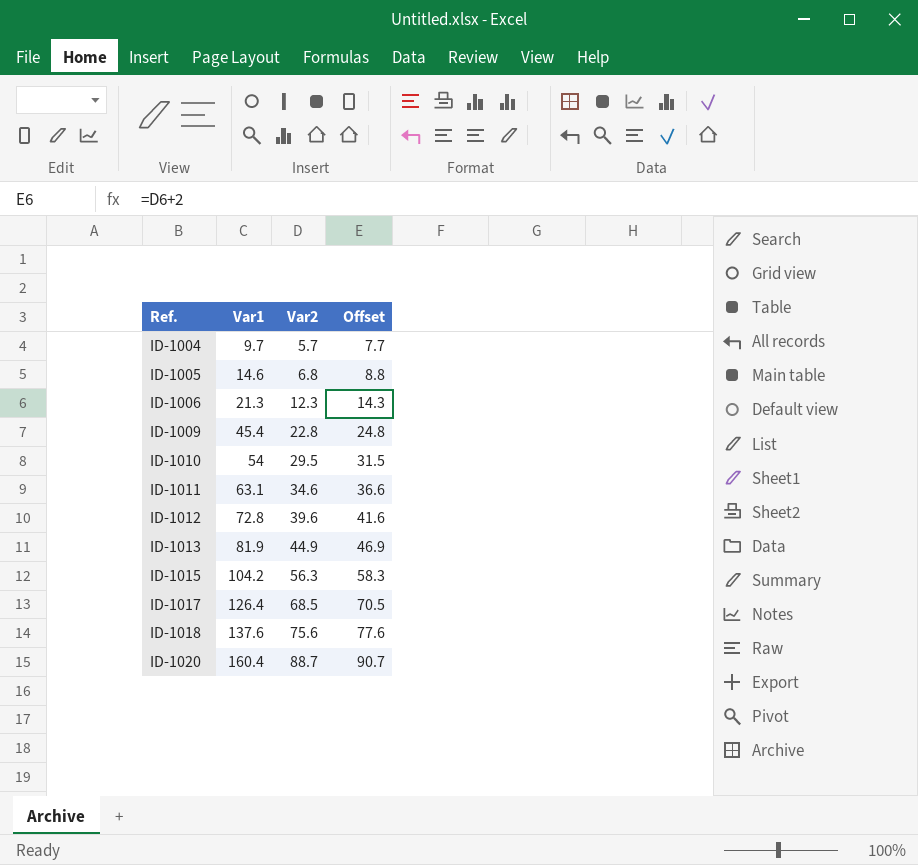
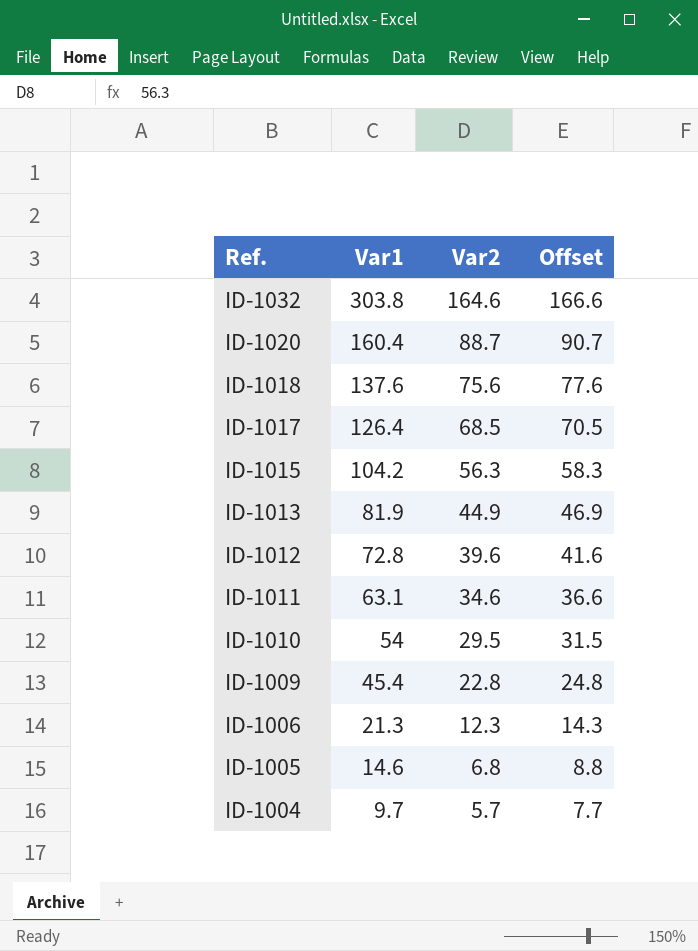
row order: Ref. ascending -> Ref. descending
row ID-1032: none -> 303.8 | 164.6 | 166.6

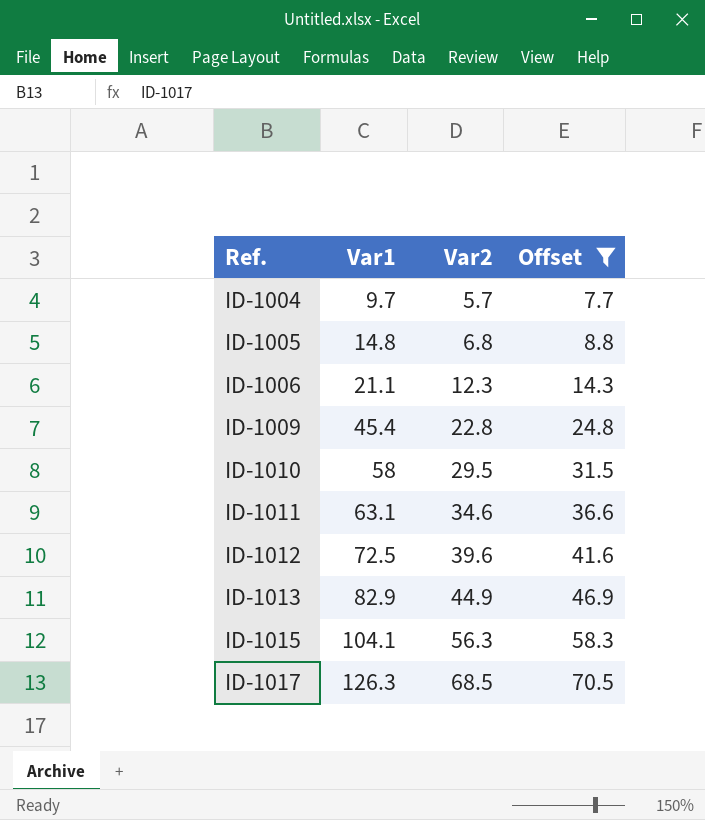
filter: none -> Offset <= 70.5
row order: Ref. descending -> Ref. ascending
ID-1005 | Var1: 14.6 -> 14.8
ID-1006 | Var1: 21.3 -> 21.1
ID-1010 | Var1: 54 -> 58
ID-1012 | Var1: 72.8 -> 72.5
ID-1013 | Var1: 81.9 -> 82.9
ID-1015 | Var1: 104.2 -> 104.1
ID-1017 | Var1: 126.4 -> 126.3

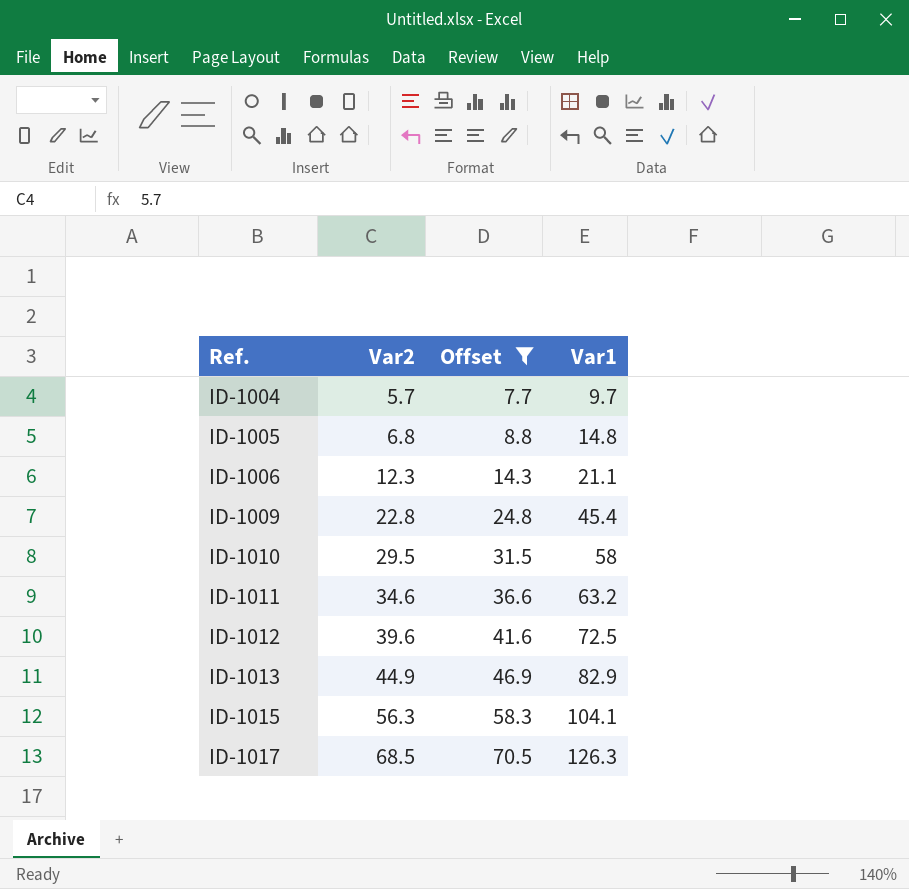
column Var1 | position: 2 -> 4
ID-1011 | Var1: 63.1 -> 63.2

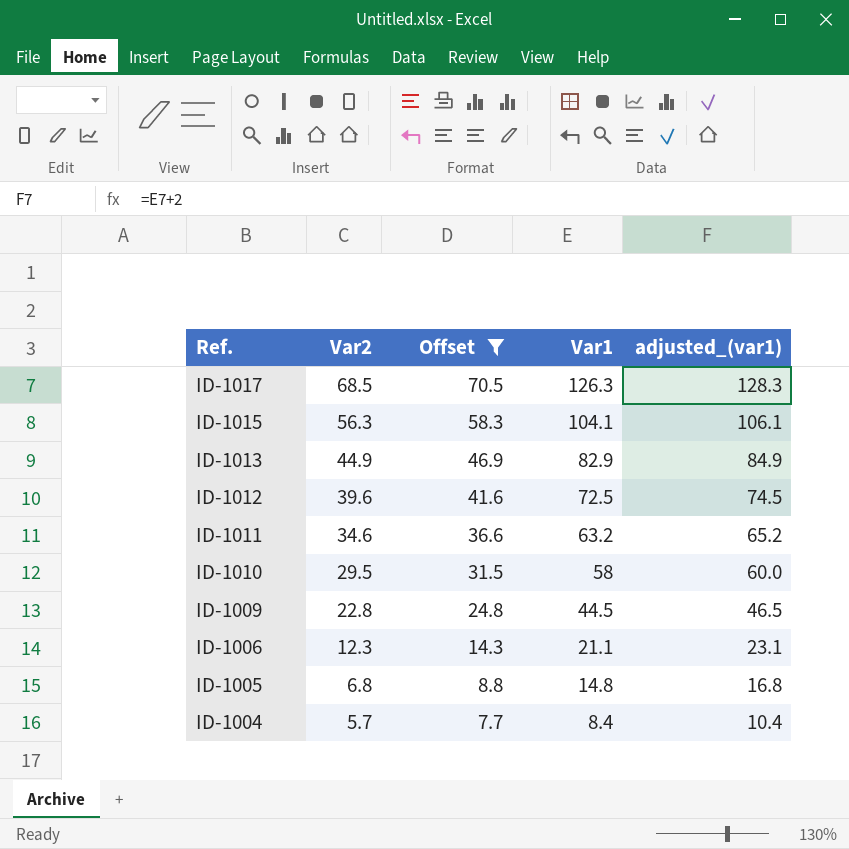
row order: Ref. ascending -> Ref. descending
column adjusted_(var1) | formula: none -> [Var1] + 2
ID-1009 | Var1: 45.4 -> 44.5
ID-1004 | Var1: 9.7 -> 8.4

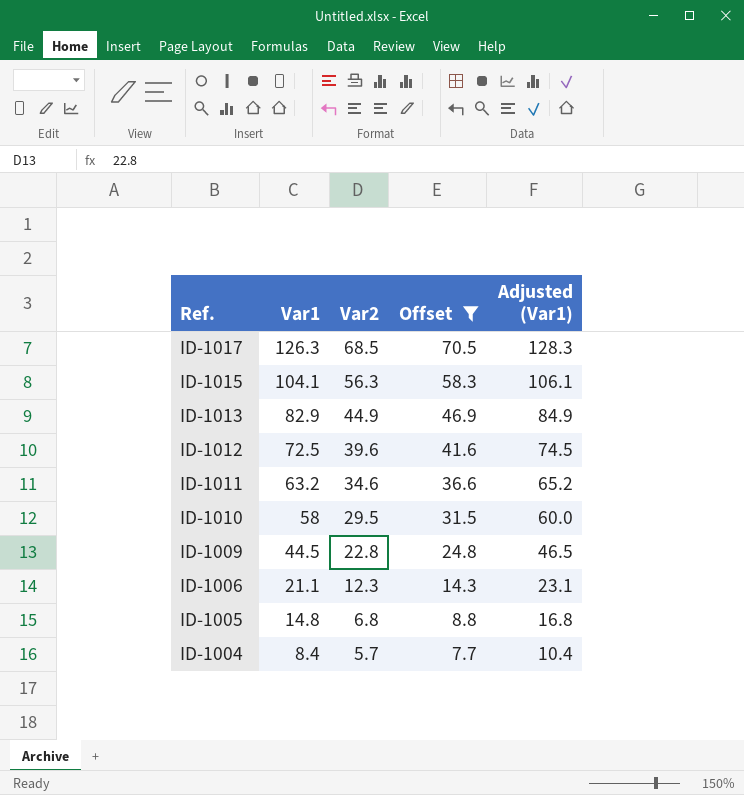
column Var1 | position: 4 -> 2
column name: adjusted_(var1) -> Adjusted (Var1)

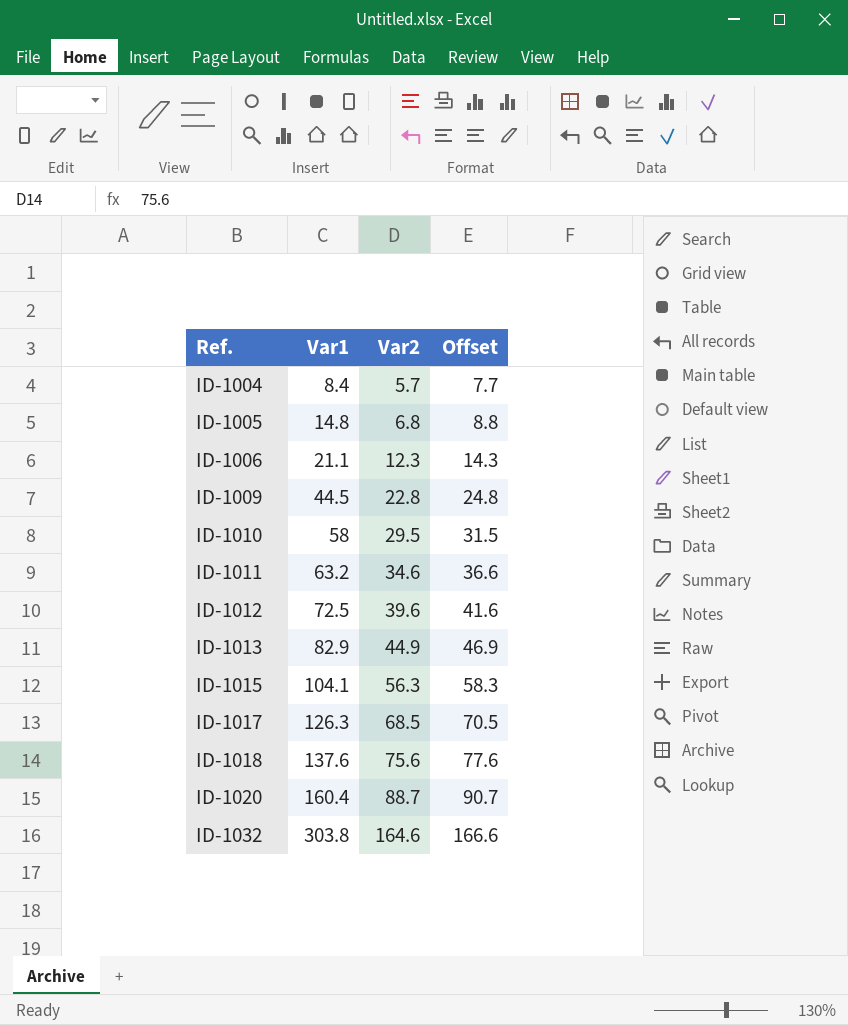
filter: Offset <= 70.5 -> none
row order: Ref. descending -> Ref. ascending
column Adjusted (Var1) | formula: [Var1] + 2 -> none

